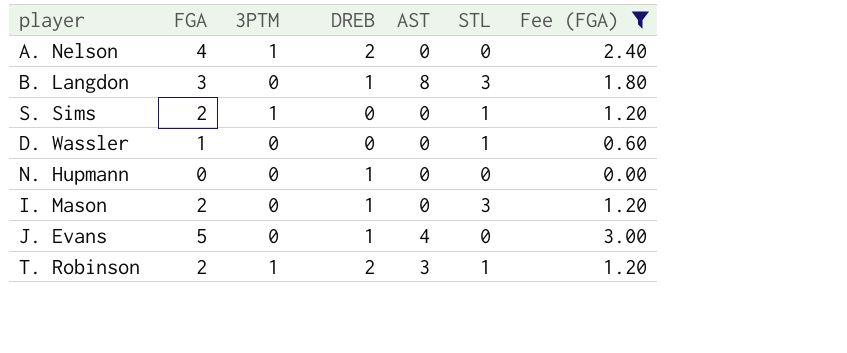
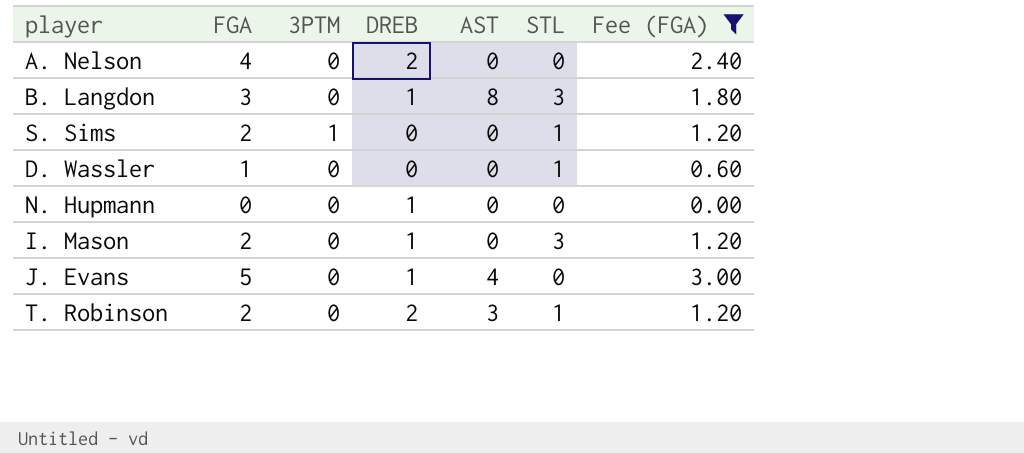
A. Nelson | 3PTM: 1 -> 0
T. Robinson | 3PTM: 1 -> 0

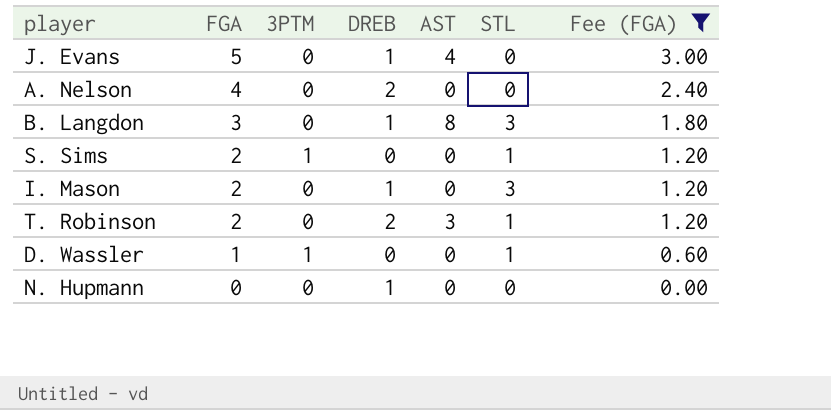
row order: none -> FGA descending
D. Wassler | 3PTM: 0 -> 1

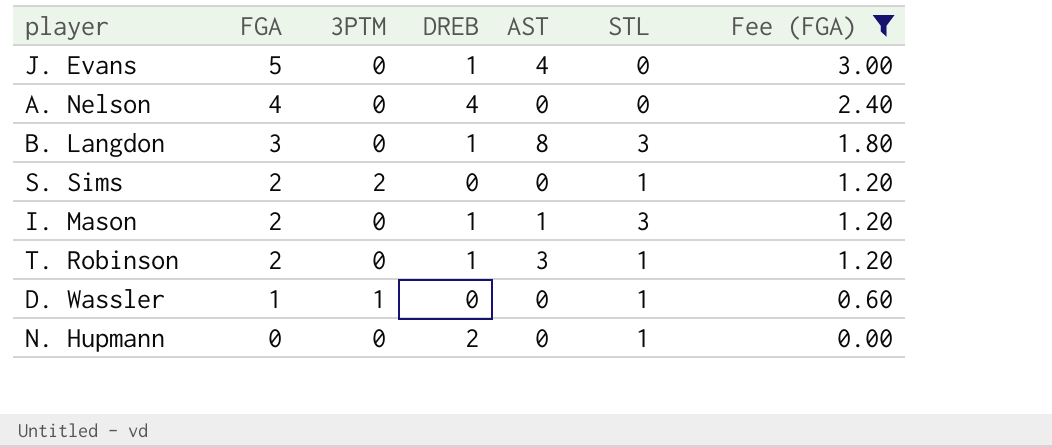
A. Nelson | DREB: 2 -> 4
S. Sims | 3PTM: 1 -> 2
I. Mason | AST: 0 -> 1
T. Robinson | DREB: 2 -> 1
N. Hupmann | DREB: 1 -> 2
N. Hupmann | STL: 0 -> 1

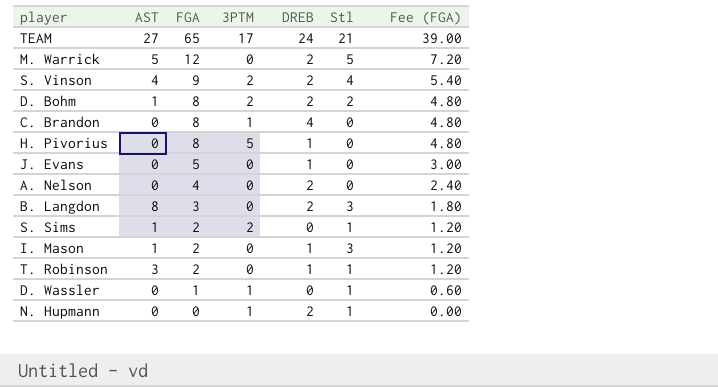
filter: Fee (FGA) <= 3.00 -> none
column AST | position: 5 -> 2
column name: STL -> Stl
J. Evans | AST: 4 -> 0
A. Nelson | DREB: 4 -> 2
B. Langdon | DREB: 1 -> 2
S. Sims | AST: 0 -> 1
N. Hupmann | 3PTM: 0 -> 1

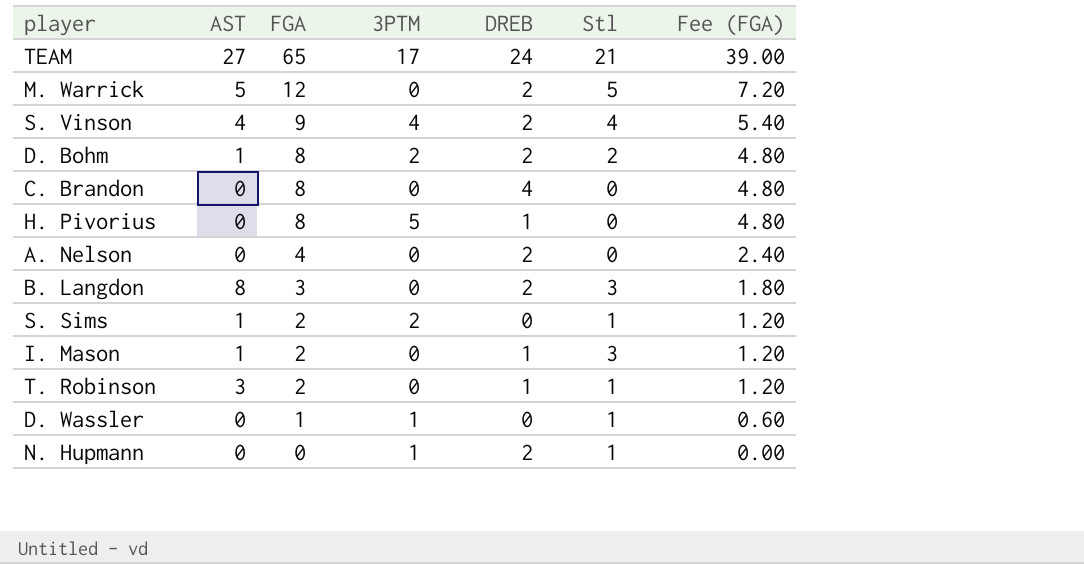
row J. Evans: 0 | 5 | 0 | 1 | 0 | 3.00 -> none
S. Vinson | 3PTM: 2 -> 4
C. Brandon | 3PTM: 1 -> 0

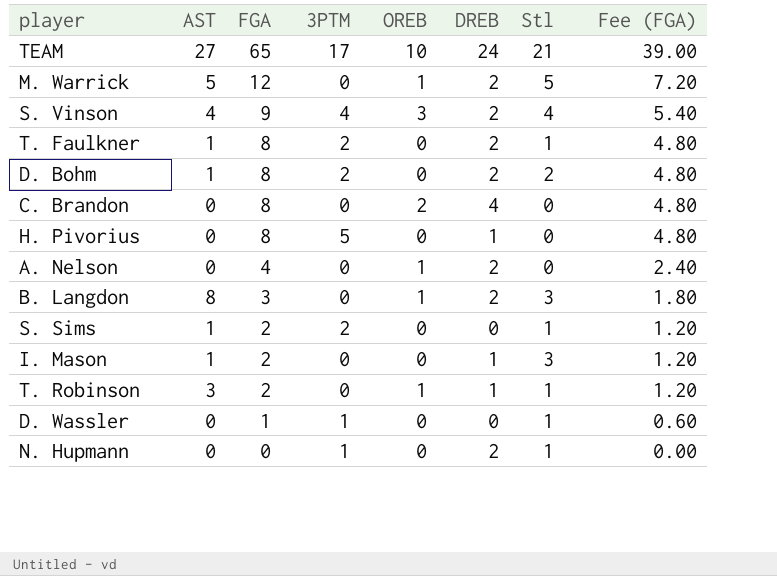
column OREB | position: none -> 5
row T. Faulkner: none -> 1 | 8 | 2 | 0 | 2 | 1 | 4.80

